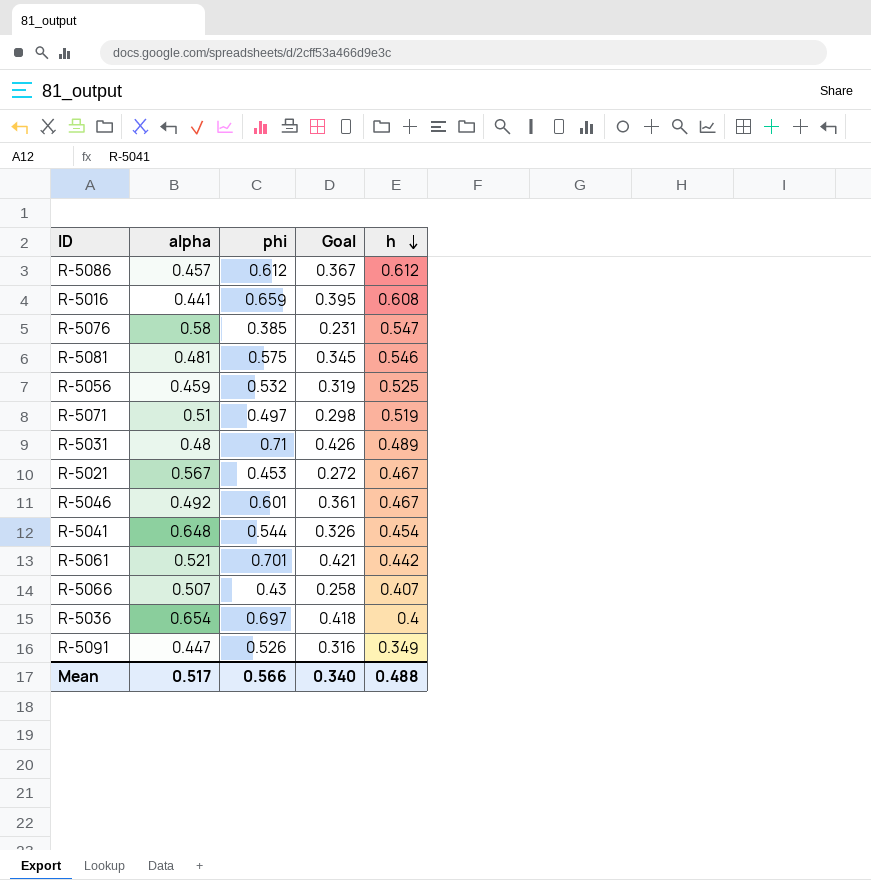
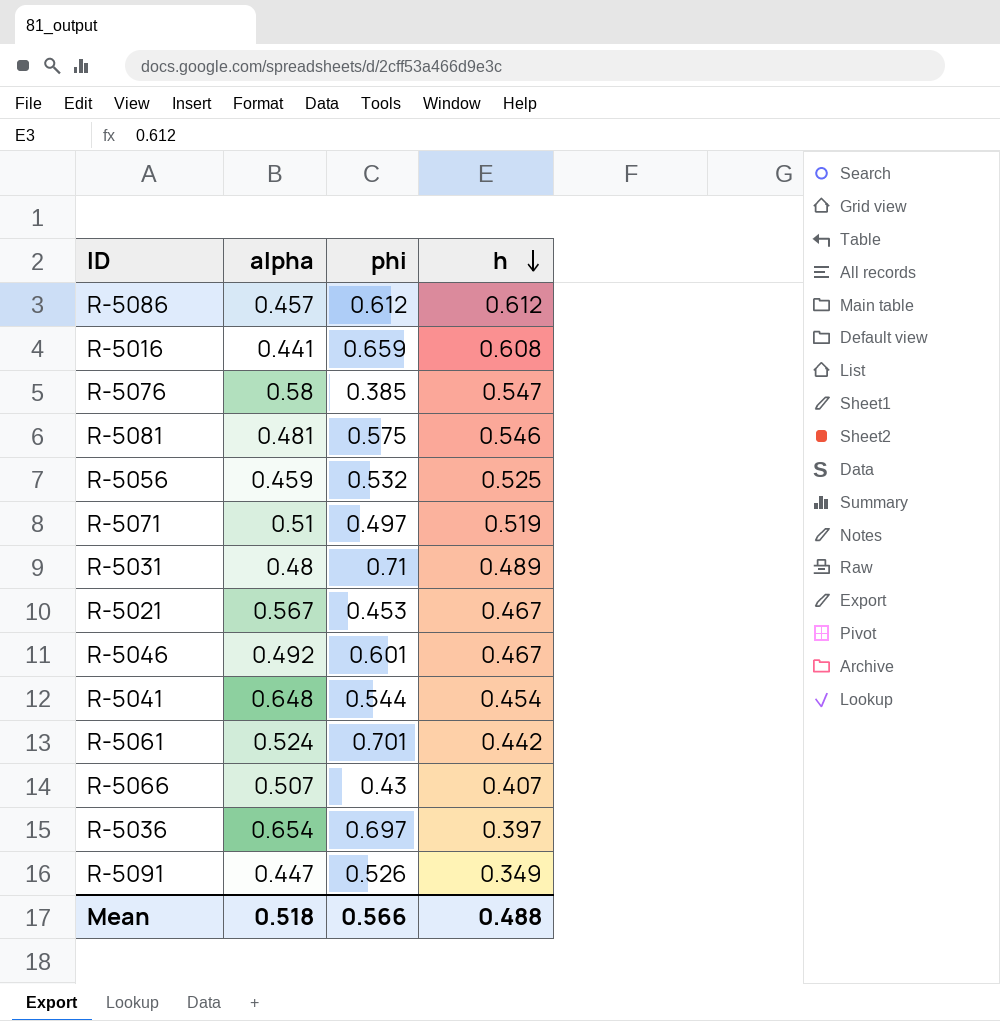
column Goal | formula: [phi] * 0.6 -> none
R-5061 | alpha: 0.521 -> 0.524
R-5036 | h: 0.4 -> 0.397
Mean | alpha: 0.517 -> 0.518

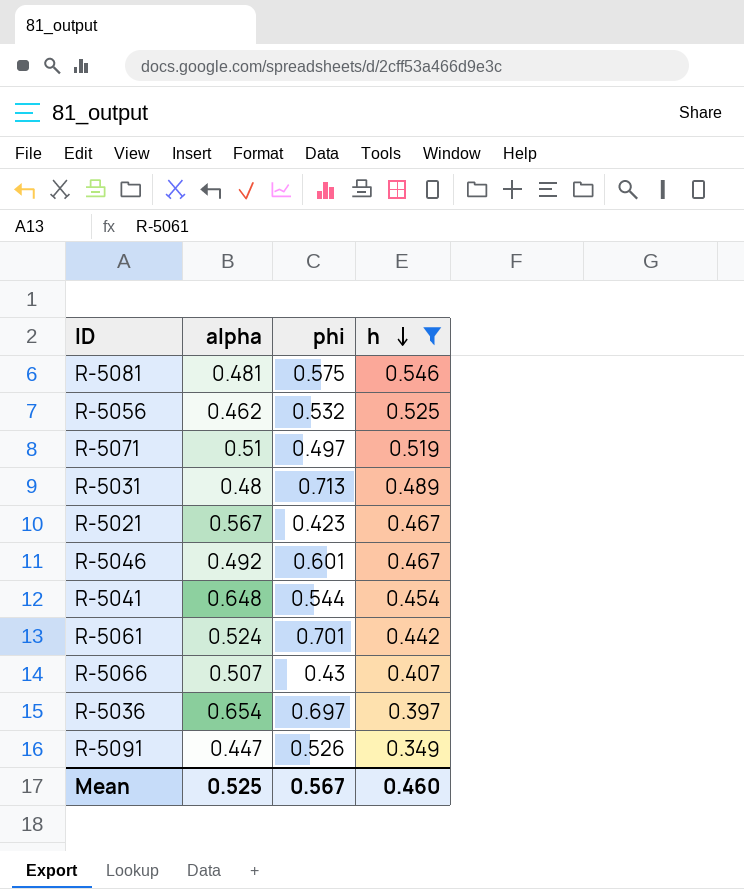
filter: none -> h <= 0.546
R-5056 | alpha: 0.459 -> 0.462
R-5031 | phi: 0.71 -> 0.713
R-5021 | phi: 0.453 -> 0.423
Mean | alpha: 0.518 -> 0.525
Mean | phi: 0.566 -> 0.567
Mean | h: 0.488 -> 0.460

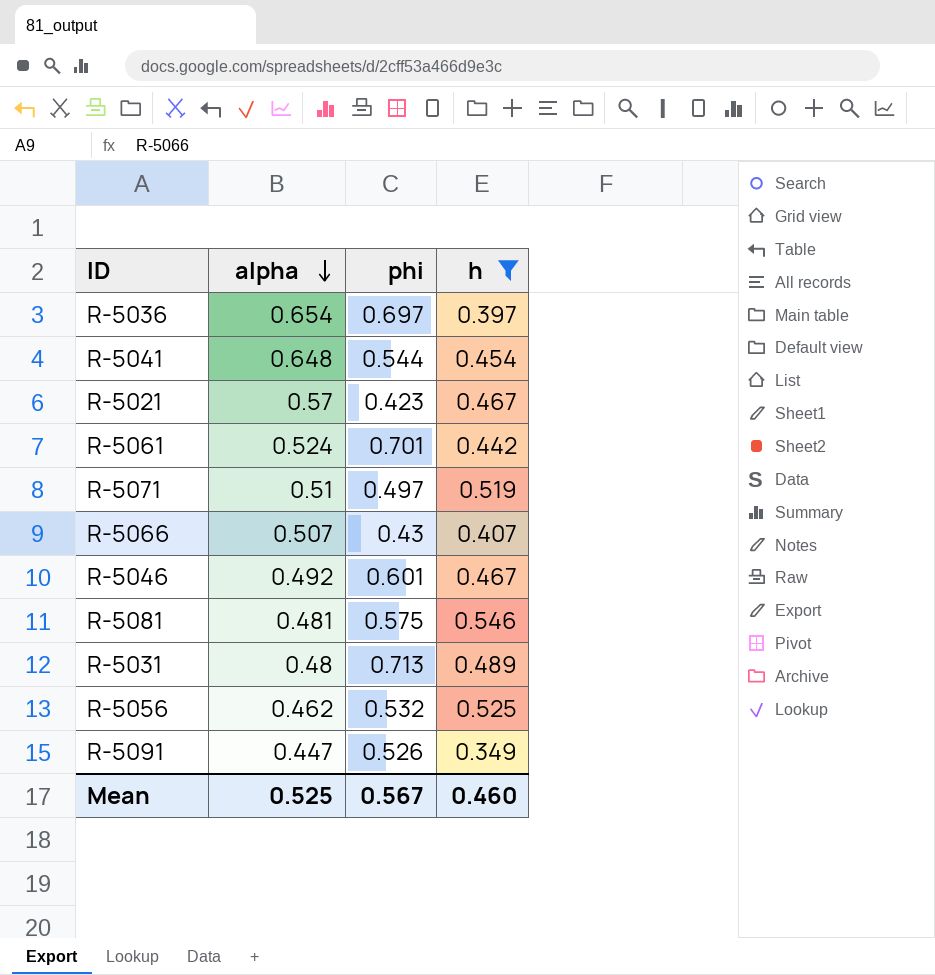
row order: h descending -> alpha descending
R-5021 | alpha: 0.567 -> 0.57

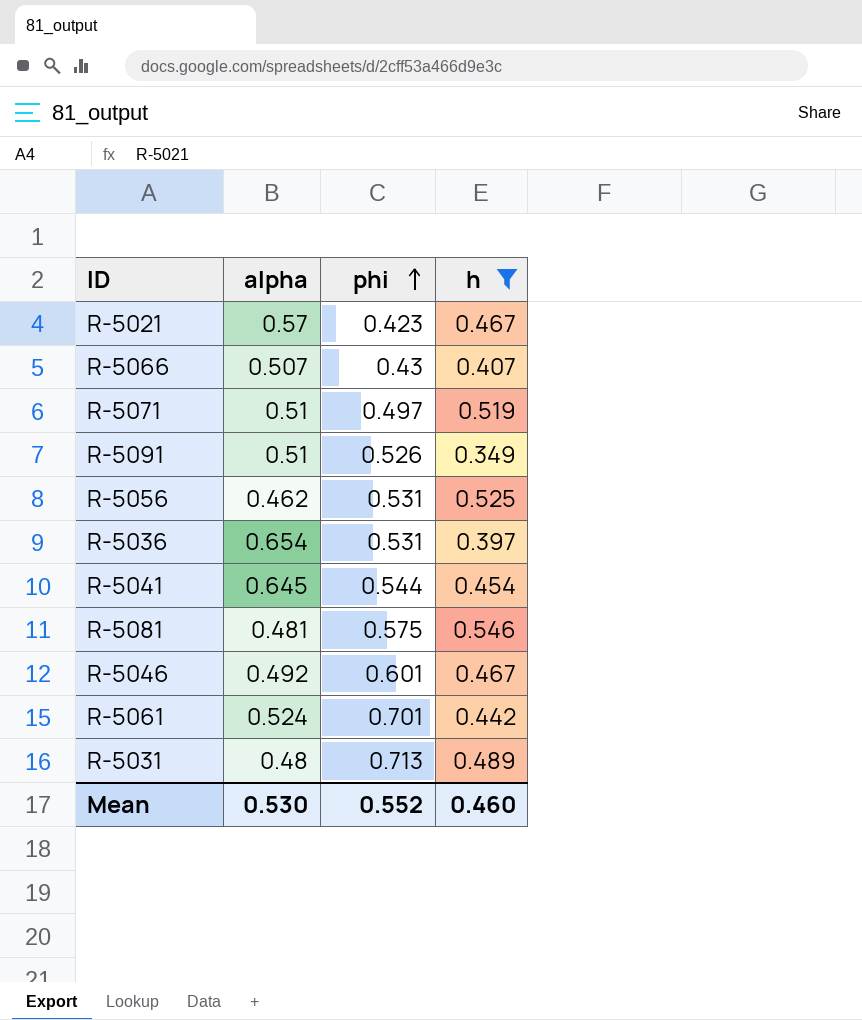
row order: alpha descending -> phi ascending
R-5091 | alpha: 0.447 -> 0.51
R-5056 | phi: 0.532 -> 0.531
R-5036 | phi: 0.697 -> 0.531
R-5041 | alpha: 0.648 -> 0.645
Mean | alpha: 0.525 -> 0.530
Mean | phi: 0.567 -> 0.552

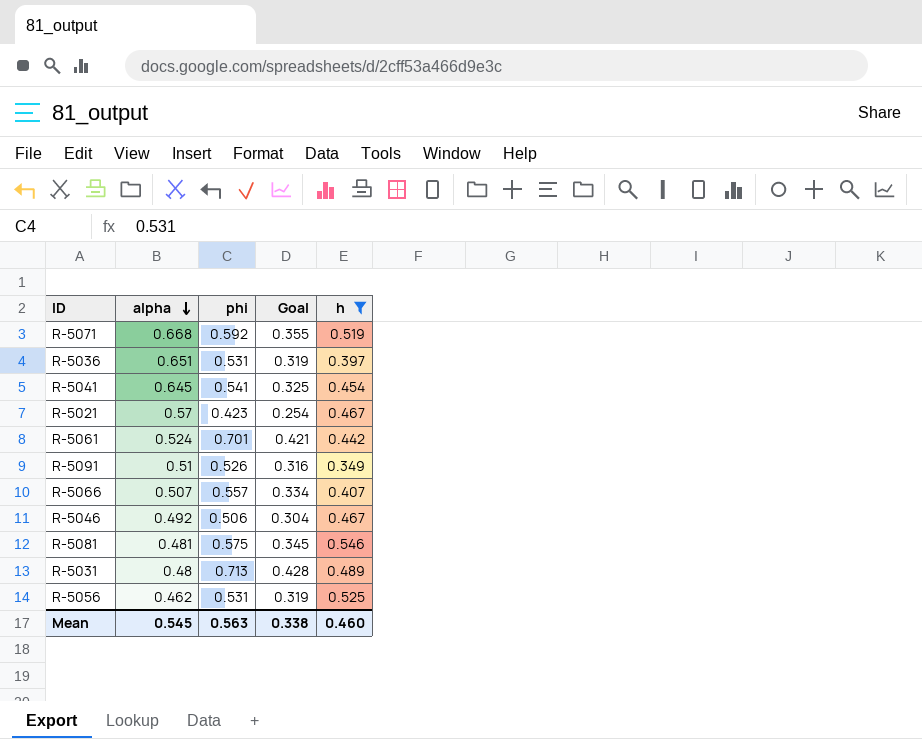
row order: phi ascending -> alpha descending
column Goal | formula: none -> [phi] * 0.6
R-5071 | alpha: 0.51 -> 0.668
R-5071 | phi: 0.497 -> 0.592
R-5036 | alpha: 0.654 -> 0.651
R-5041 | phi: 0.544 -> 0.541
R-5066 | phi: 0.43 -> 0.557
R-5046 | phi: 0.601 -> 0.506
Mean | alpha: 0.530 -> 0.545
Mean | phi: 0.552 -> 0.563

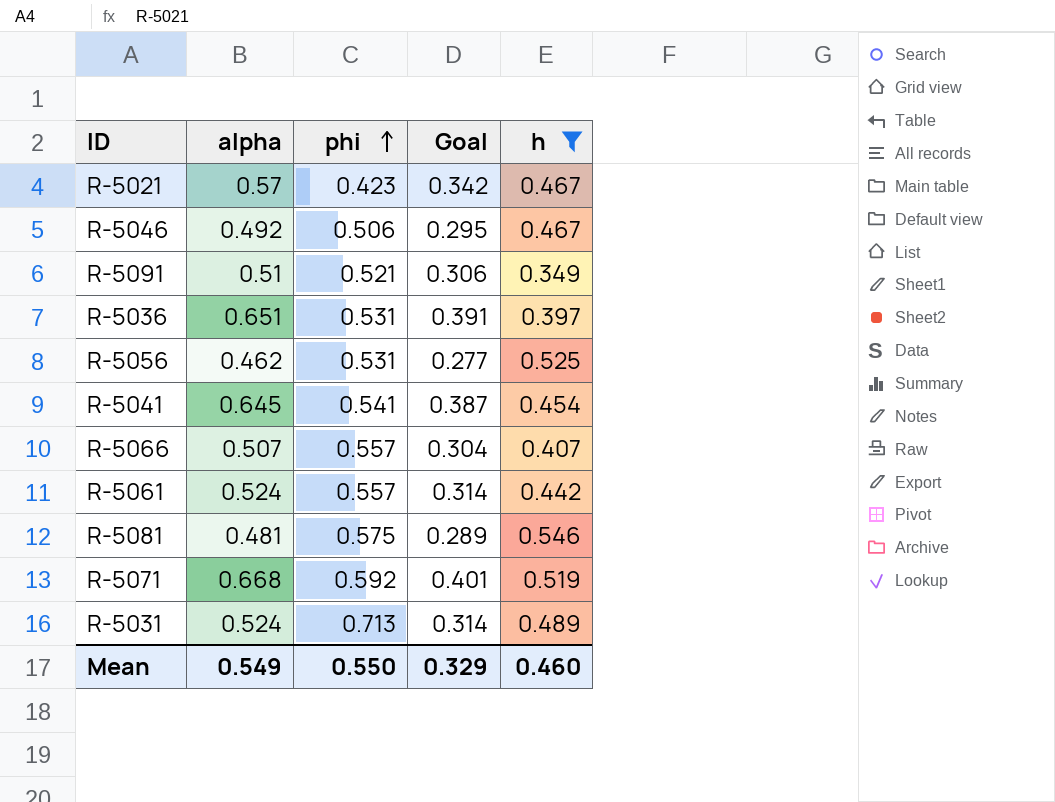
row order: alpha descending -> phi ascending
column Goal | formula: [phi] * 0.6 -> [alpha] * 0.6
R-5091 | phi: 0.526 -> 0.521
R-5061 | phi: 0.701 -> 0.557
R-5031 | alpha: 0.48 -> 0.524
Mean | alpha: 0.545 -> 0.549
Mean | phi: 0.563 -> 0.550
Mean | Goal: 0.338 -> 0.329

